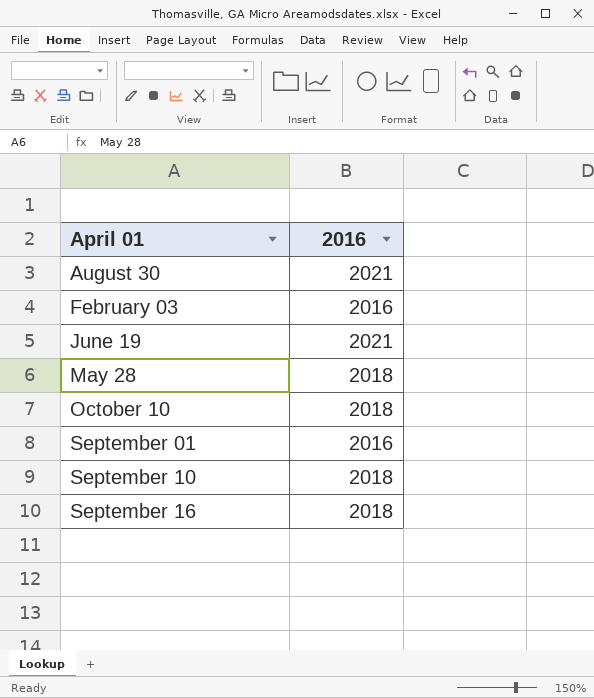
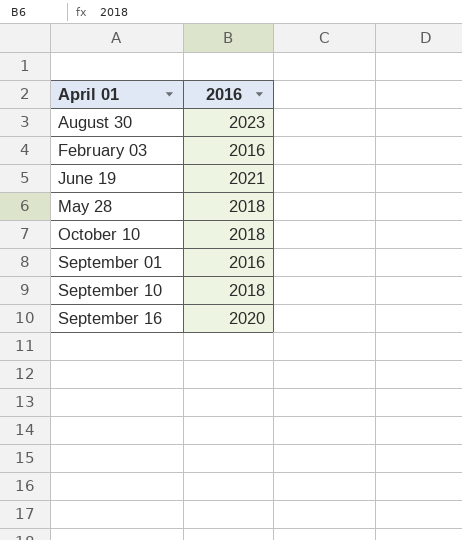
August 30 | 2016: 2021 -> 2023
September 16 | 2016: 2018 -> 2020

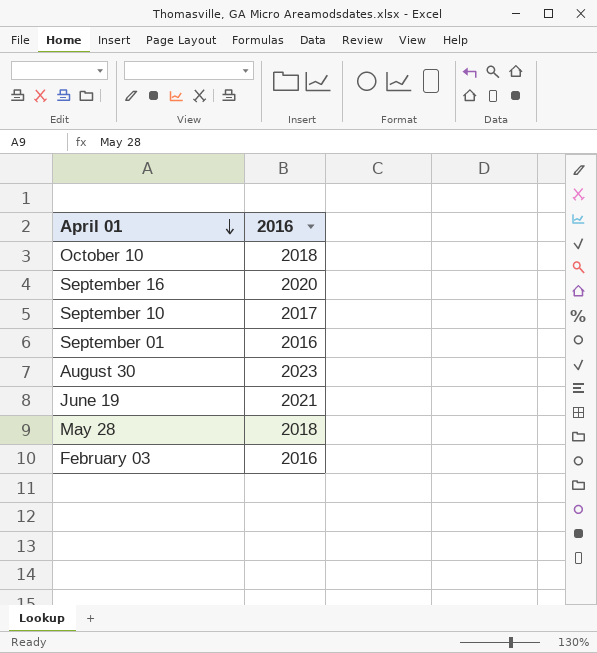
row order: none -> April 01 descending
September 10 | 2016: 2018 -> 2017

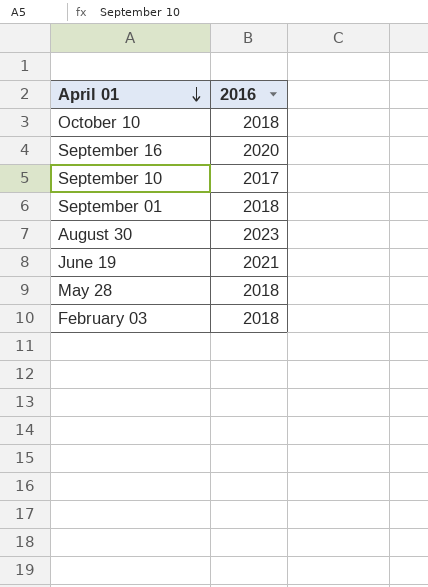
September 01 | 2016: 2016 -> 2018
February 03 | 2016: 2016 -> 2018

